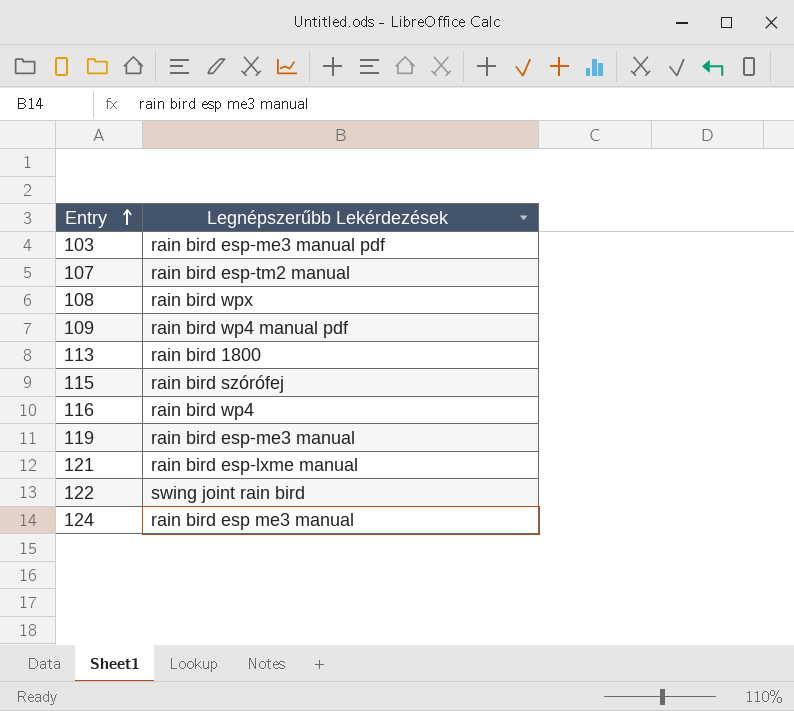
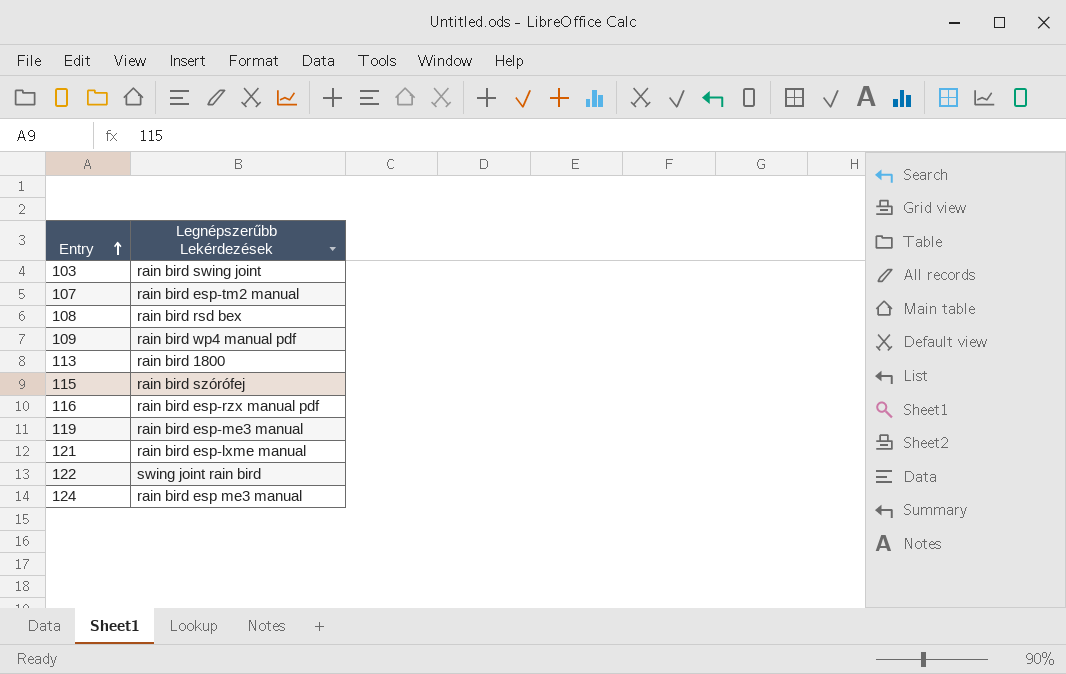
103 | Legnépszerűbb Lekérdezések: rain bird esp-me3 manual pdf -> rain bird swing joint
108 | Legnépszerűbb Lekérdezések: rain bird wpx -> rain bird rsd bex
116 | Legnépszerűbb Lekérdezések: rain bird wp4 -> rain bird esp-rzx manual pdf

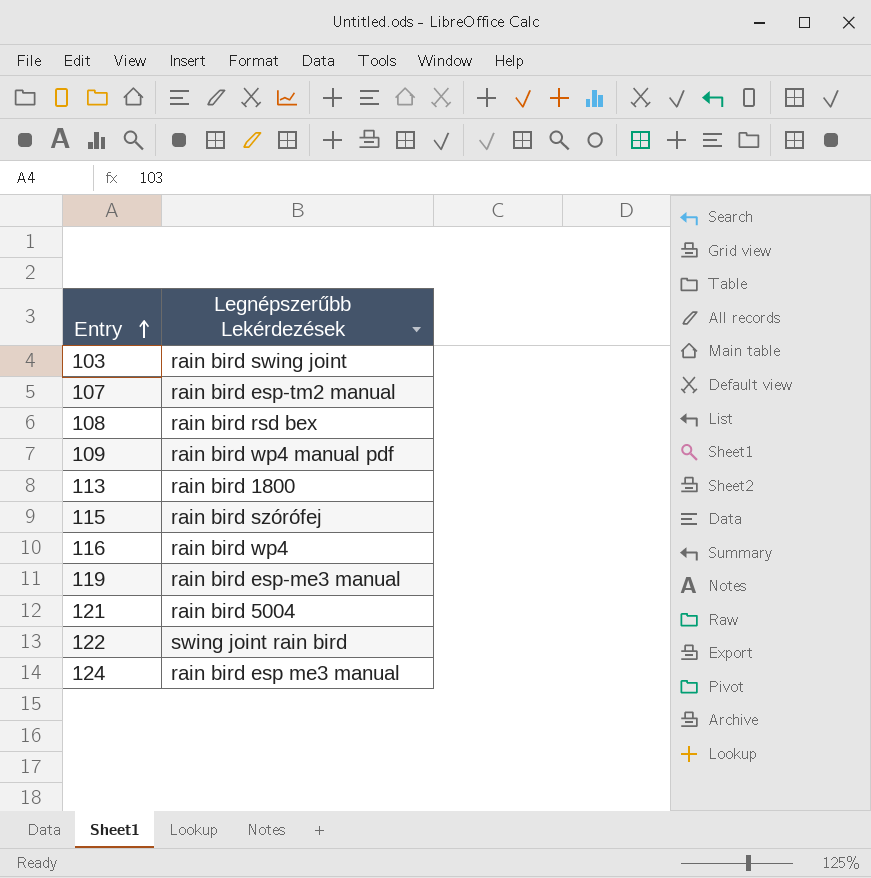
116 | Legnépszerűbb Lekérdezések: rain bird esp-rzx manual pdf -> rain bird wp4
121 | Legnépszerűbb Lekérdezések: rain bird esp-lxme manual -> rain bird 5004

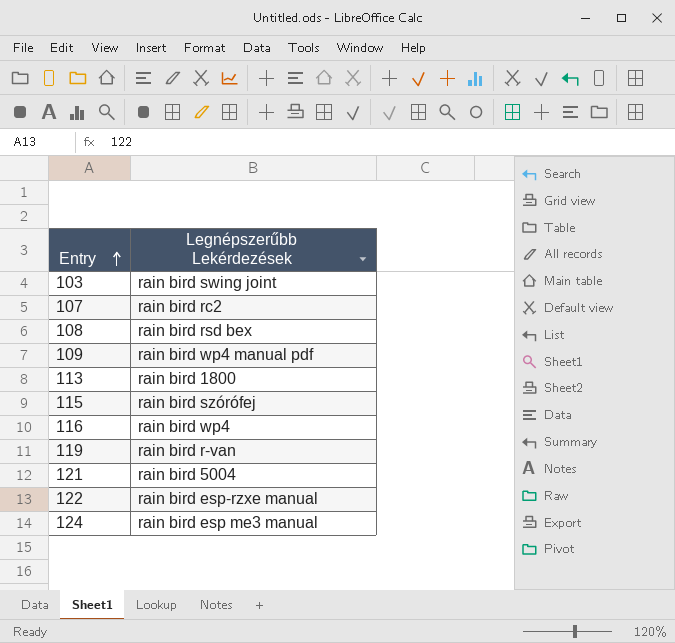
107 | Legnépszerűbb Lekérdezések: rain bird esp-tm2 manual -> rain bird rc2
119 | Legnépszerűbb Lekérdezések: rain bird esp-me3 manual -> rain bird r-van
122 | Legnépszerűbb Lekérdezések: swing joint rain bird -> rain bird esp-rzxe manual

